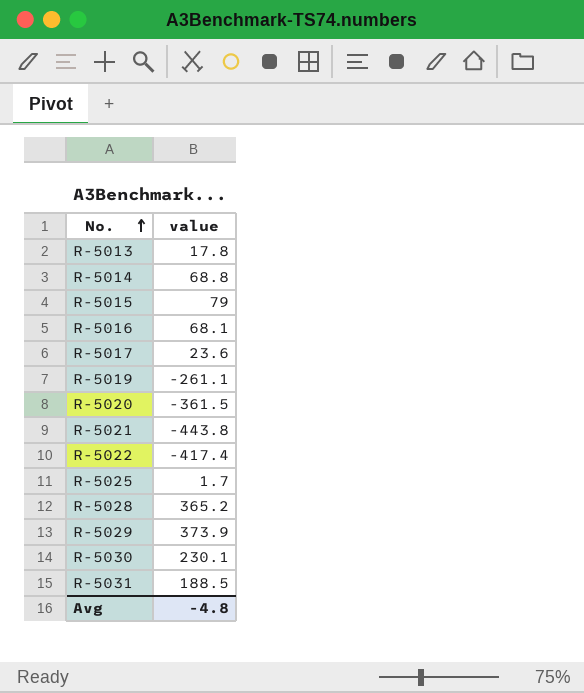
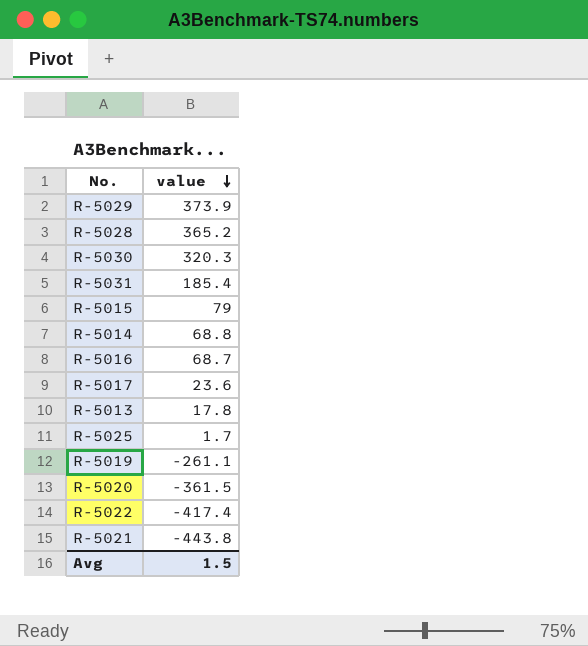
row order: No. ascending -> value descending
R-5030 | value: 230.1 -> 320.3
R-5031 | value: 188.5 -> 185.4
R-5016 | value: 68.1 -> 68.7
Avg | value: -4.8 -> 1.5

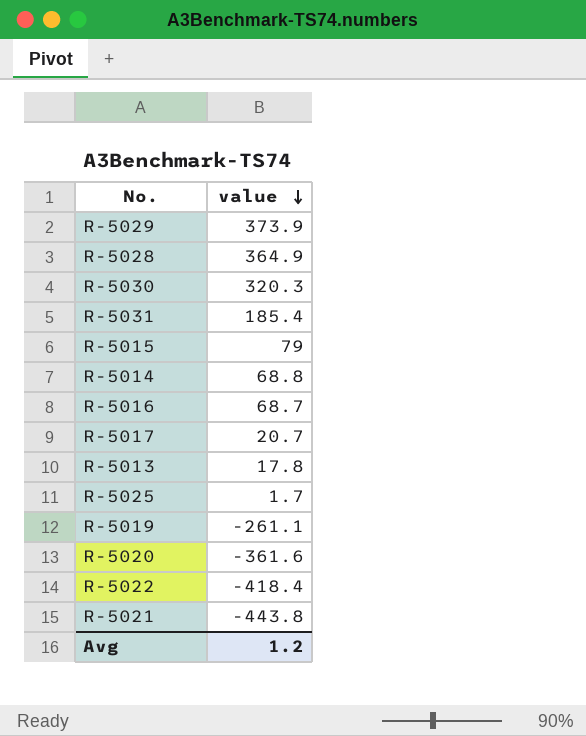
R-5028 | value: 365.2 -> 364.9
R-5017 | value: 23.6 -> 20.7
R-5020 | value: -361.5 -> -361.6
R-5022 | value: -417.4 -> -418.4
Avg | value: 1.5 -> 1.2

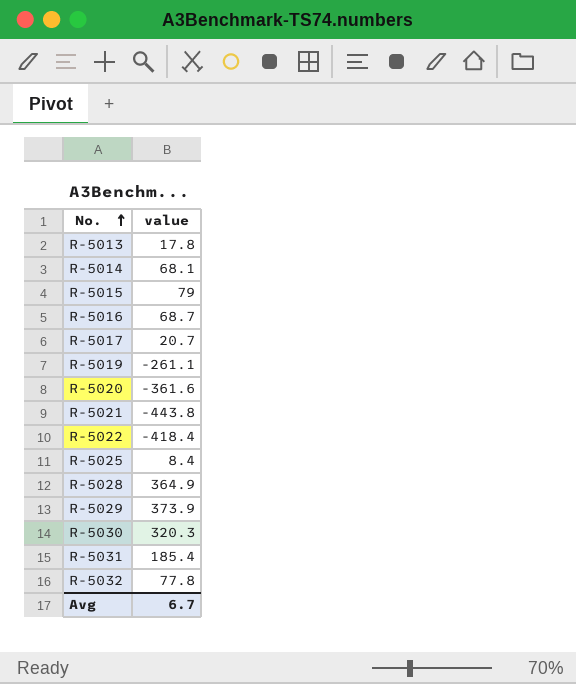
row order: value descending -> No. ascending
R-5014 | value: 68.8 -> 68.1
R-5025 | value: 1.7 -> 8.4
row R-5032: none -> 77.8
Avg | value: 1.2 -> 6.7

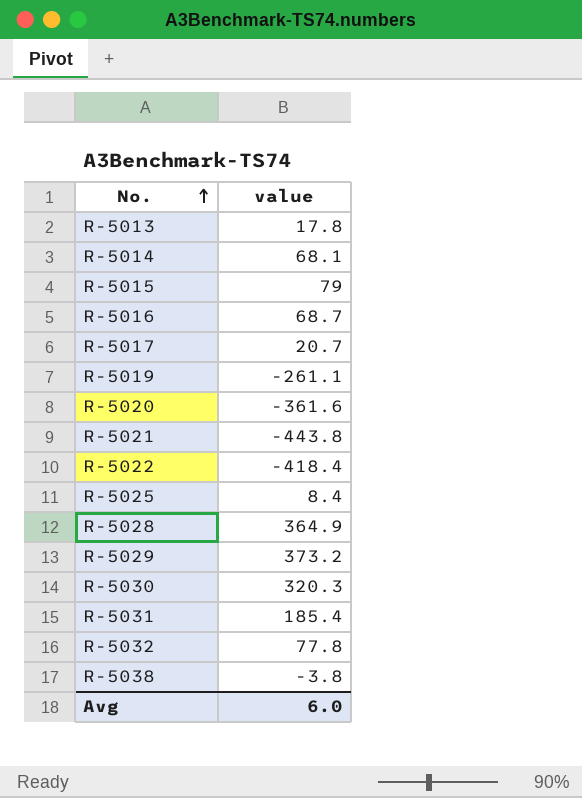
R-5029 | value: 373.9 -> 373.2
row R-5038: none -> -3.8
Avg | value: 6.7 -> 6.0

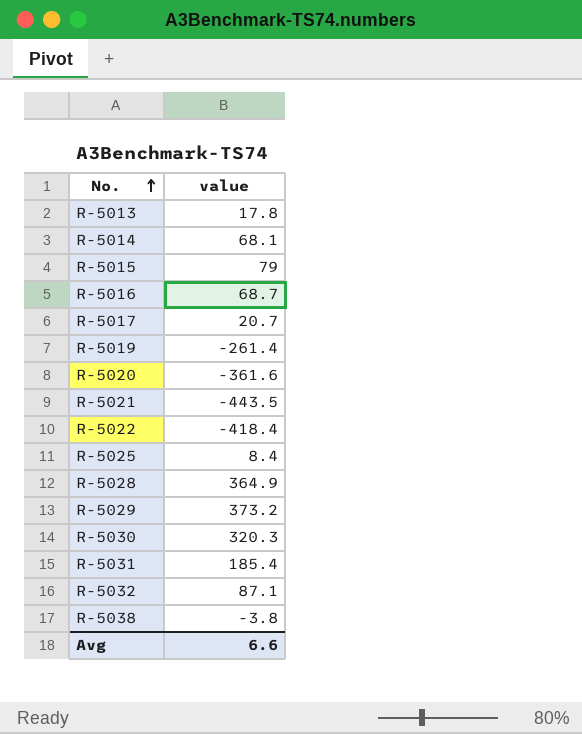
R-5019 | value: -261.1 -> -261.4
R-5021 | value: -443.8 -> -443.5
R-5032 | value: 77.8 -> 87.1
Avg | value: 6.0 -> 6.6

